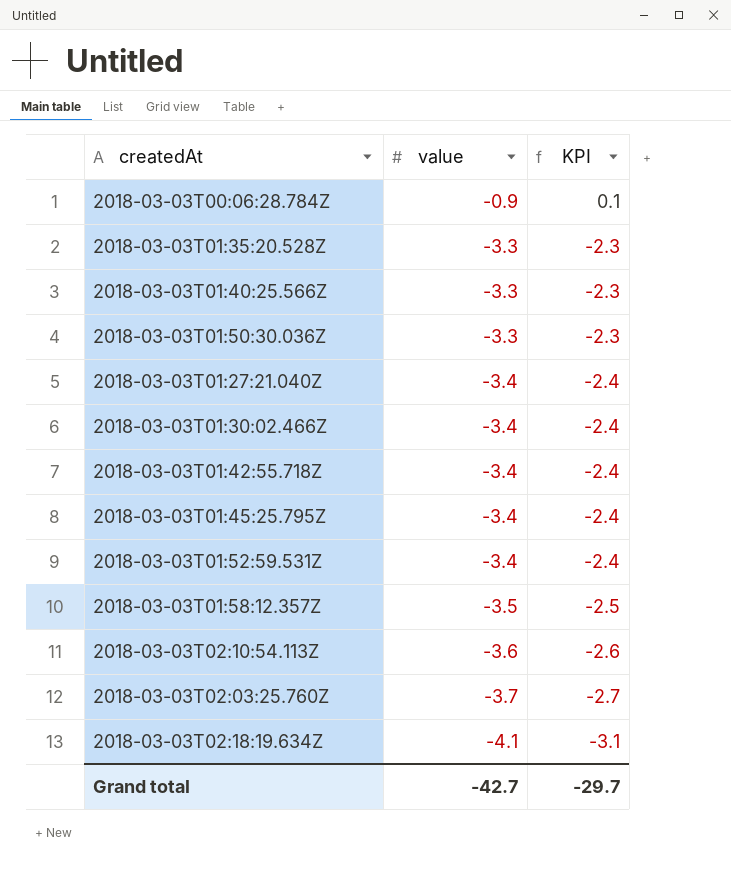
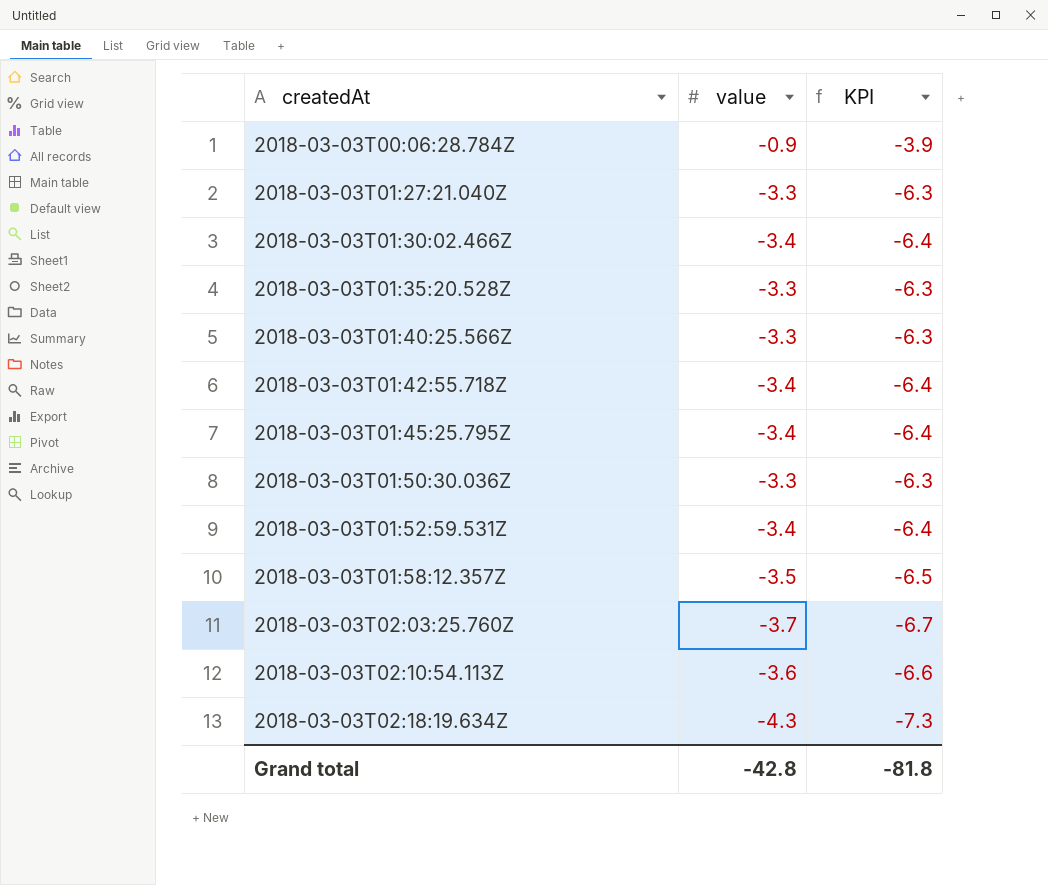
row order: value descending -> createdAt ascending
column KPI | formula: [value] + 1 -> [value] - 3
2018-03-03T01:27:21.040Z | value: -3.4 -> -3.3
2018-03-03T02:18:19.634Z | value: -4.1 -> -4.3
Grand total | value: -42.7 -> -42.8
Grand total | KPI: -29.7 -> -81.8

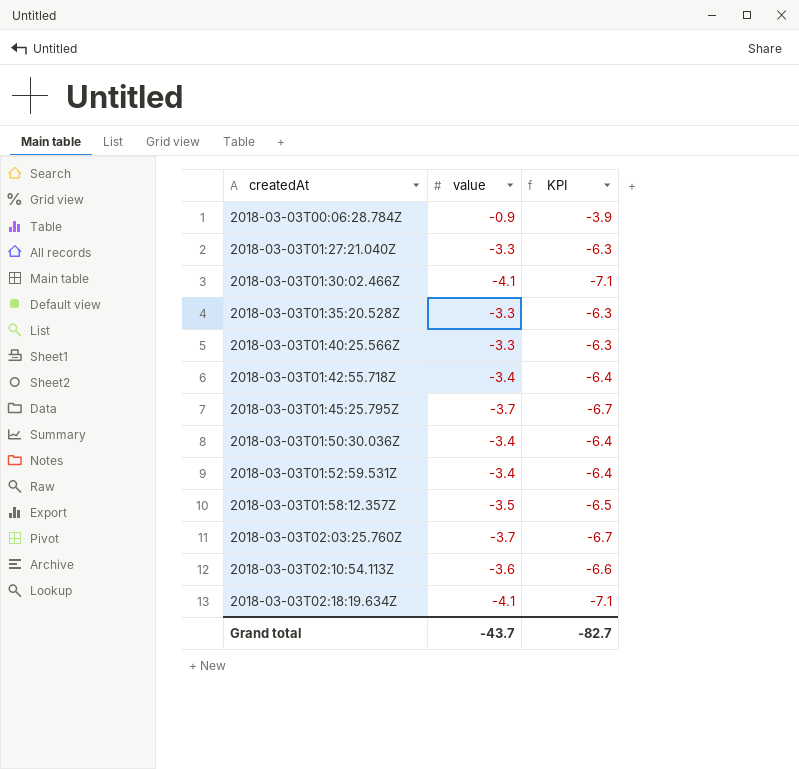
2018-03-03T01:30:02.466Z | value: -3.4 -> -4.1
2018-03-03T01:30:02.466Z | KPI: -6.4 -> -7.1
2018-03-03T01:45:25.795Z | value: -3.4 -> -3.7
2018-03-03T01:45:25.795Z | KPI: -6.4 -> -6.7
2018-03-03T01:50:30.036Z | value: -3.3 -> -3.4
2018-03-03T01:50:30.036Z | KPI: -6.3 -> -6.4
2018-03-03T02:18:19.634Z | value: -4.3 -> -4.1
2018-03-03T02:18:19.634Z | KPI: -7.3 -> -7.1
Grand total | value: -42.8 -> -43.7
Grand total | KPI: -81.8 -> -82.7

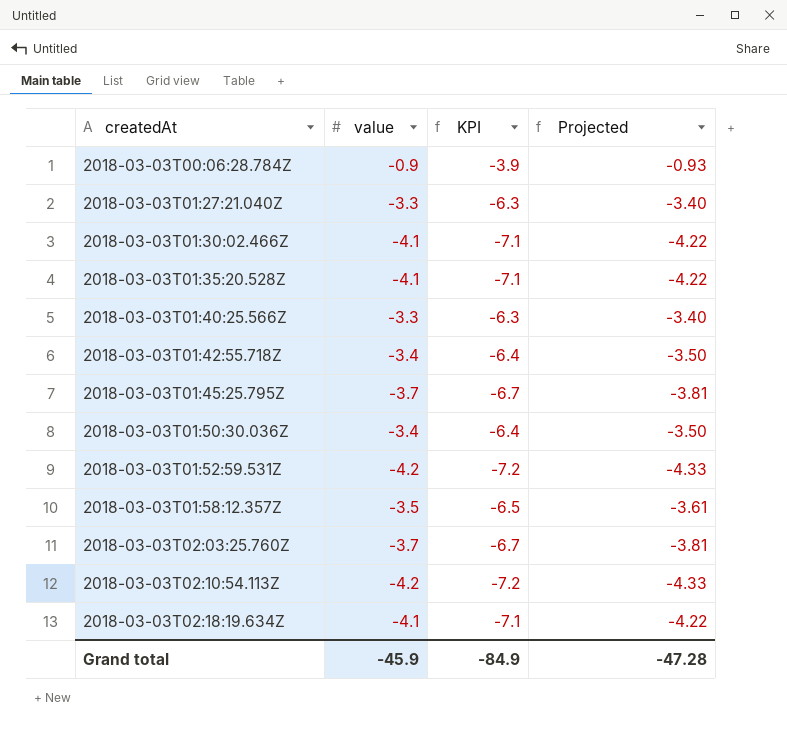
column Projected | formula: none -> [value] * 1.03
2018-03-03T01:35:20.528Z | value: -3.3 -> -4.1
2018-03-03T01:35:20.528Z | KPI: -6.3 -> -7.1
2018-03-03T01:52:59.531Z | value: -3.4 -> -4.2
2018-03-03T01:52:59.531Z | KPI: -6.4 -> -7.2
2018-03-03T02:10:54.113Z | value: -3.6 -> -4.2
2018-03-03T02:10:54.113Z | KPI: -6.6 -> -7.2
Grand total | value: -43.7 -> -45.9
Grand total | KPI: -82.7 -> -84.9

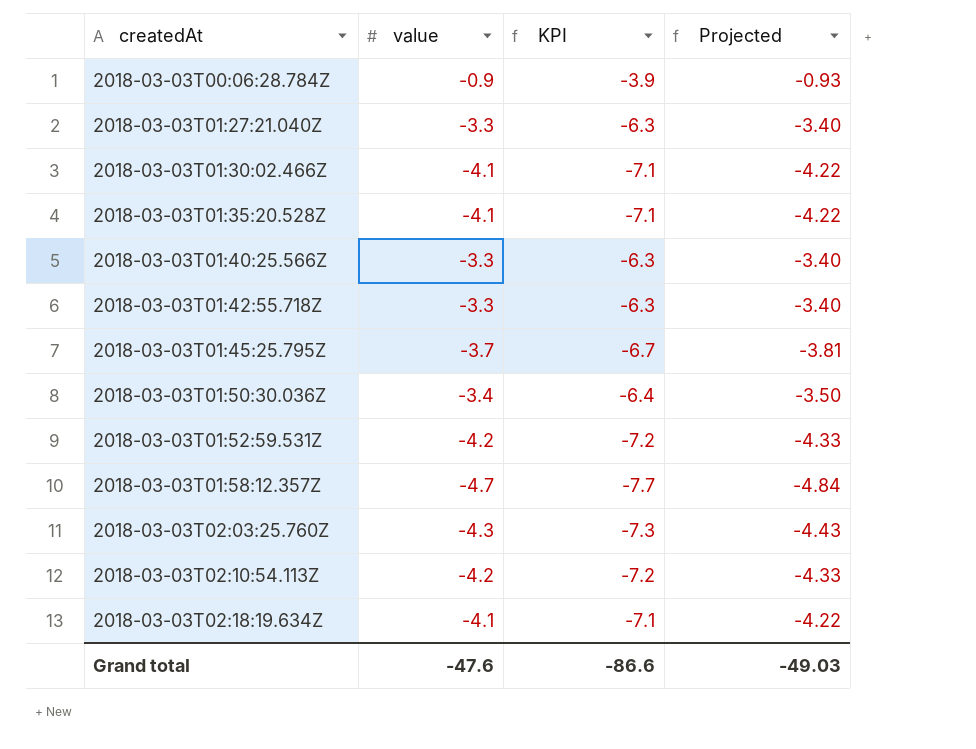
2018-03-03T01:42:55.718Z | value: -3.4 -> -3.3
2018-03-03T01:42:55.718Z | KPI: -6.4 -> -6.3
2018-03-03T01:42:55.718Z | Projected: -3.50 -> -3.40
2018-03-03T01:58:12.357Z | value: -3.5 -> -4.7
2018-03-03T01:58:12.357Z | KPI: -6.5 -> -7.7
2018-03-03T01:58:12.357Z | Projected: -3.61 -> -4.84
2018-03-03T02:03:25.760Z | value: -3.7 -> -4.3
2018-03-03T02:03:25.760Z | KPI: -6.7 -> -7.3
2018-03-03T02:03:25.760Z | Projected: -3.81 -> -4.43
Grand total | value: -45.9 -> -47.6
Grand total | KPI: -84.9 -> -86.6
Grand total | Projected: -47.28 -> -49.03

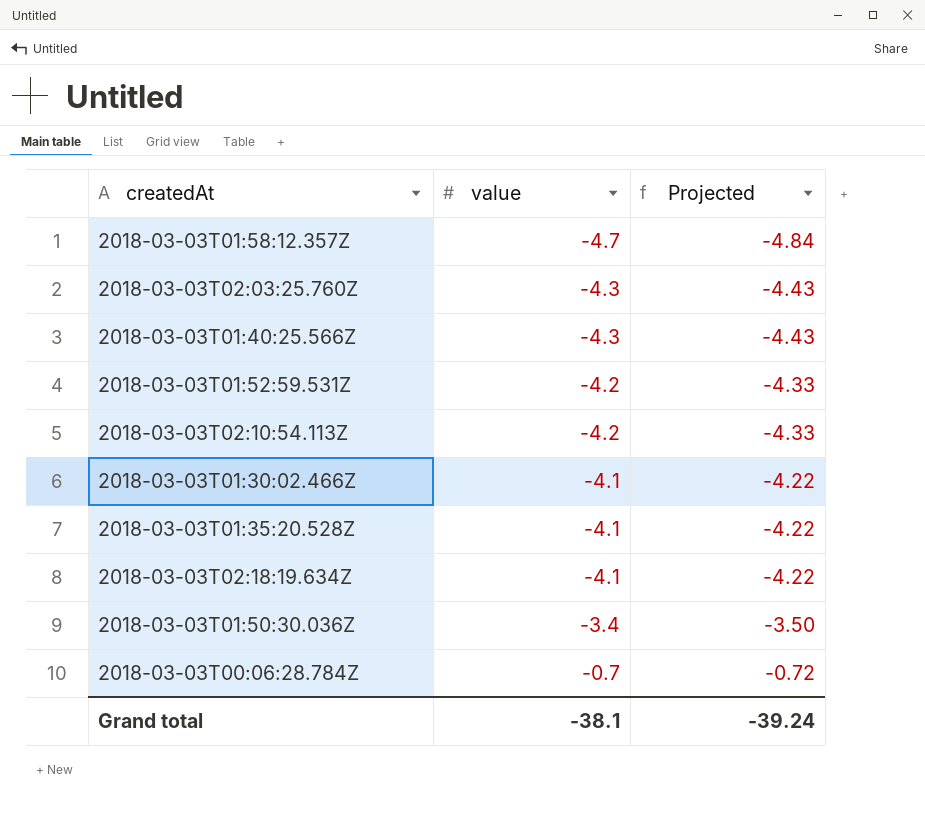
row order: createdAt ascending -> value ascending
column KPI | formula: [value] - 3 -> none
row 2018-03-03T01:27:21.040Z: -3.3 | -6.3 | -3.40 -> none
row 2018-03-03T01:42:55.718Z: -3.3 | -6.3 | -3.40 -> none
row 2018-03-03T01:45:25.795Z: -3.7 | -6.7 | -3.81 -> none
2018-03-03T01:40:25.566Z | value: -3.3 -> -4.3
2018-03-03T01:40:25.566Z | Projected: -3.40 -> -4.43
2018-03-03T00:06:28.784Z | value: -0.9 -> -0.7
2018-03-03T00:06:28.784Z | Projected: -0.93 -> -0.72
Grand total | value: -47.6 -> -38.1
Grand total | Projected: -49.03 -> -39.24

